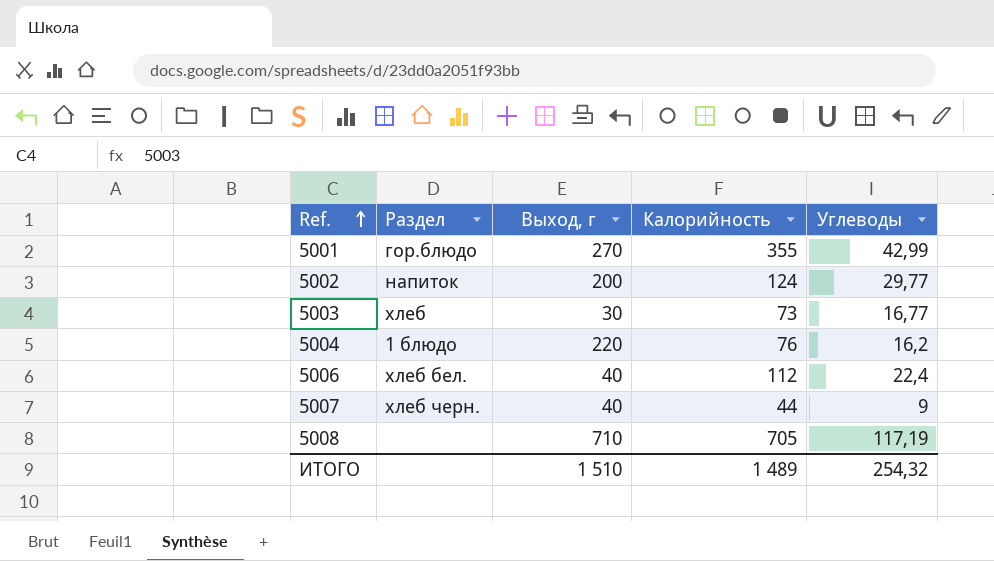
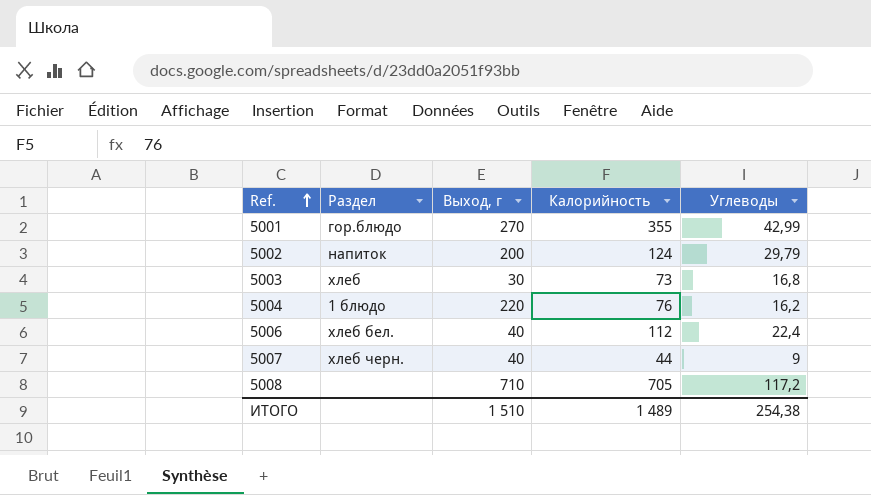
5002 | Углеводы: 29,77 -> 29,79
5003 | Углеводы: 16,77 -> 16,8
5008 | Углеводы: 117,19 -> 117,2
ИТОГО | Углеводы: 254,32 -> 254,38

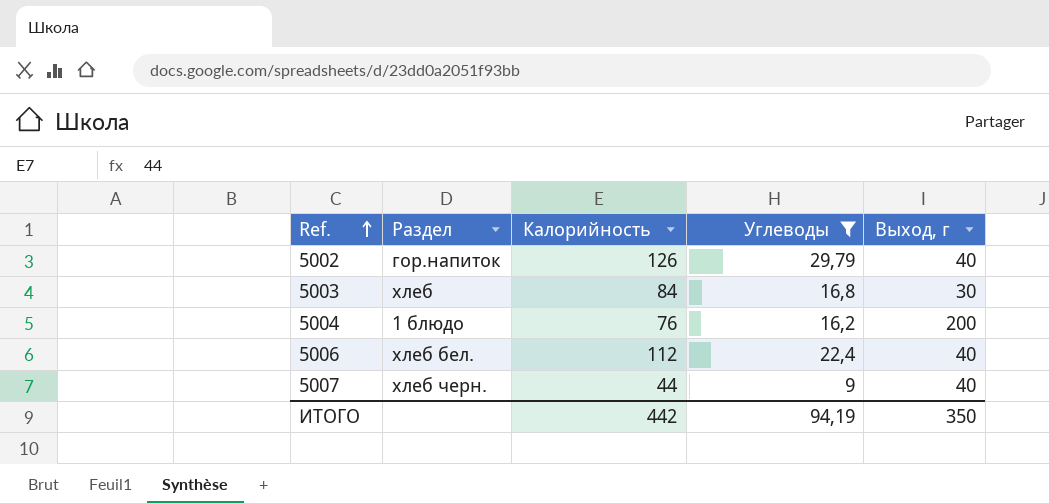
filter: none -> Углеводы <= 29,79
column Выход, г | position: 3 -> 5
5002 | Раздел: напиток -> гор.напиток
5002 | Калорийность: 124 -> 126
5002 | Выход, г: 200 -> 40
5003 | Калорийность: 73 -> 84
5004 | Выход, г: 220 -> 200
ИТОГО | Калорийность: 1 489 -> 442
ИТОГО | Углеводы: 254,38 -> 94,19
ИТОГО | Выход, г: 1 510 -> 350

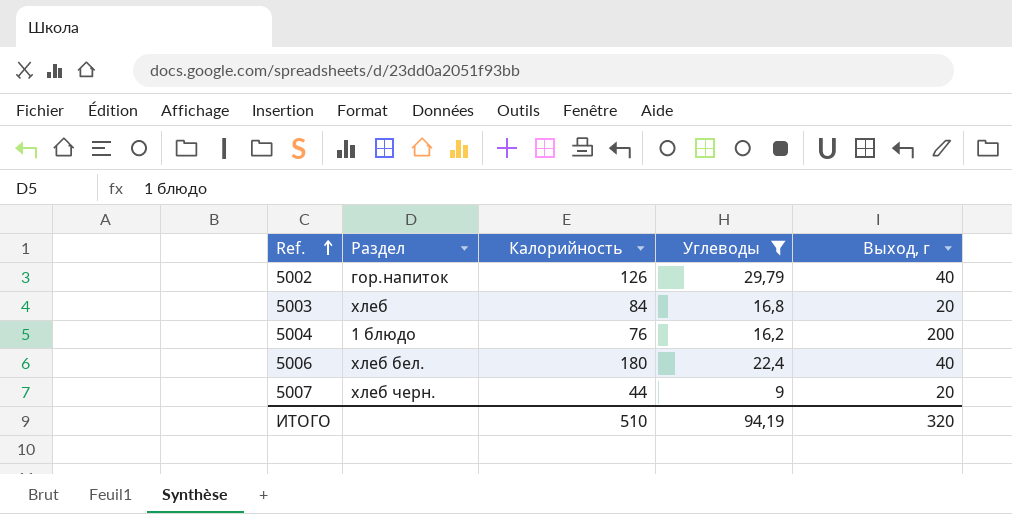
5003 | Выход, г: 30 -> 20
5006 | Калорийность: 112 -> 180
5007 | Выход, г: 40 -> 20
ИТОГО | Калорийность: 442 -> 510
ИТОГО | Выход, г: 350 -> 320

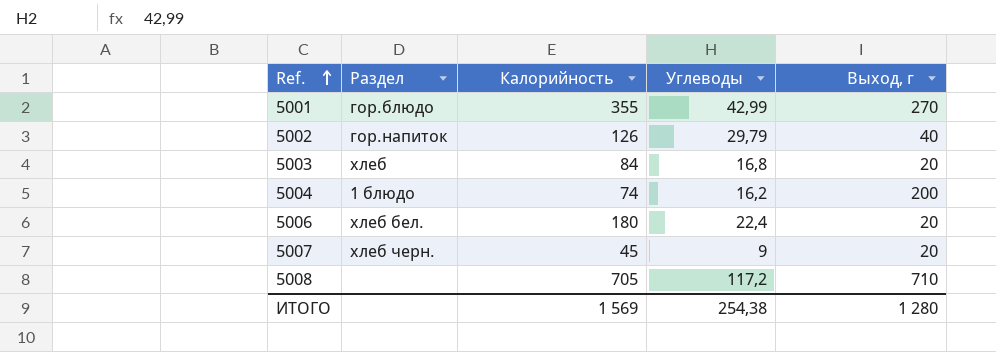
filter: Углеводы <= 29,79 -> none
5004 | Калорийность: 76 -> 74
5006 | Выход, г: 40 -> 20
5007 | Калорийность: 44 -> 45
ИТОГО | Калорийность: 510 -> 1 569
ИТОГО | Углеводы: 94,19 -> 254,38
ИТОГО | Выход, г: 320 -> 1 280

